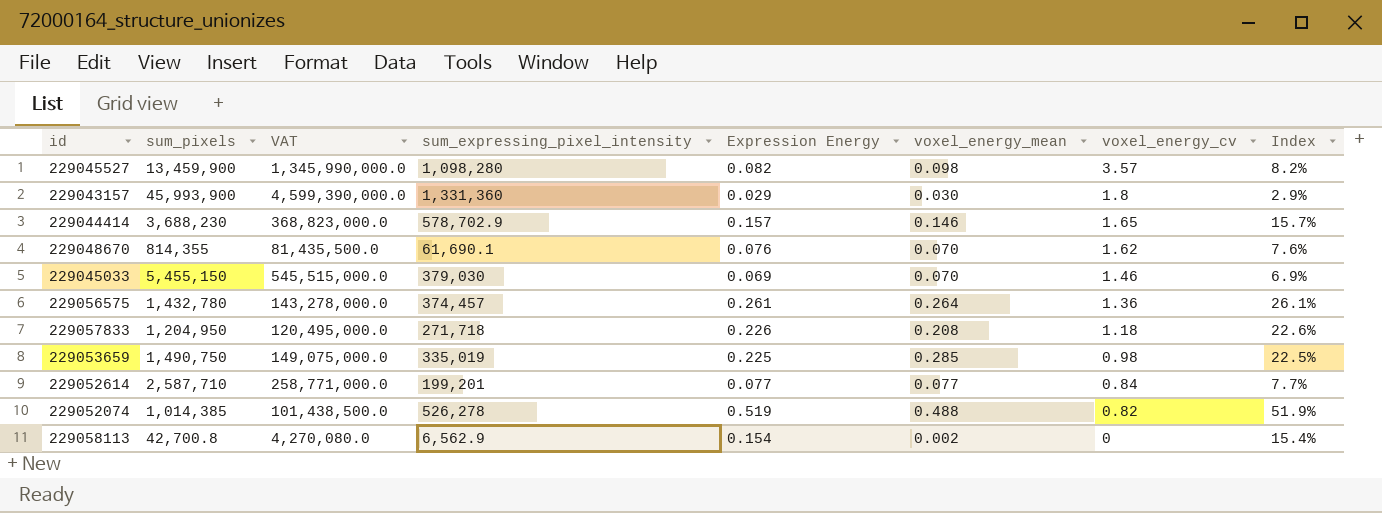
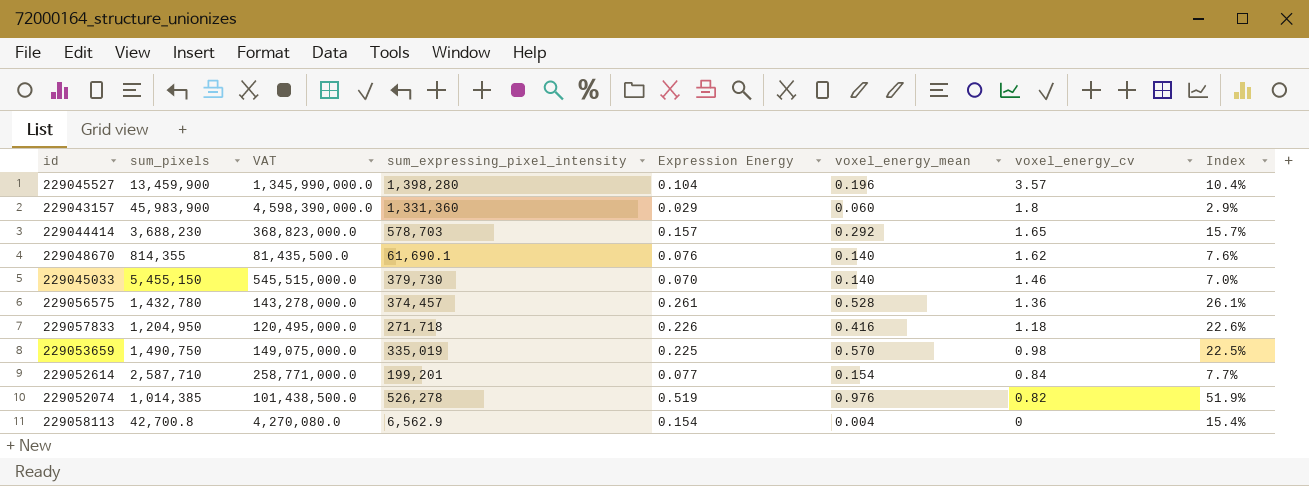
229045527 | sum_expressing_pixel_intensity: 1,098,280 -> 1,398,280
229045527 | Expression Energy: 0.082 -> 0.104
229045527 | voxel_energy_mean: 0.098 -> 0.196
229045527 | Index: 8.2% -> 10.4%
229043157 | sum_pixels: 45,993,900 -> 45,983,900
229043157 | VAT: 4,599,390,000.0 -> 4,598,390,000.0
229043157 | voxel_energy_mean: 0.030 -> 0.060
229044414 | sum_expressing_pixel_intensity: 578,702.9 -> 578,703
229044414 | voxel_energy_mean: 0.146 -> 0.292
229048670 | voxel_energy_mean: 0.070 -> 0.140
229045033 | sum_expressing_pixel_intensity: 379,030 -> 379,730
229045033 | Expression Energy: 0.069 -> 0.070
229045033 | voxel_energy_mean: 0.070 -> 0.140
229045033 | Index: 6.9% -> 7.0%
229056575 | voxel_energy_mean: 0.264 -> 0.528
229057833 | voxel_energy_mean: 0.208 -> 0.416
229053659 | voxel_energy_mean: 0.285 -> 0.570
229052614 | voxel_energy_mean: 0.077 -> 0.154
229052074 | voxel_energy_mean: 0.488 -> 0.976
229058113 | voxel_energy_mean: 0.002 -> 0.004

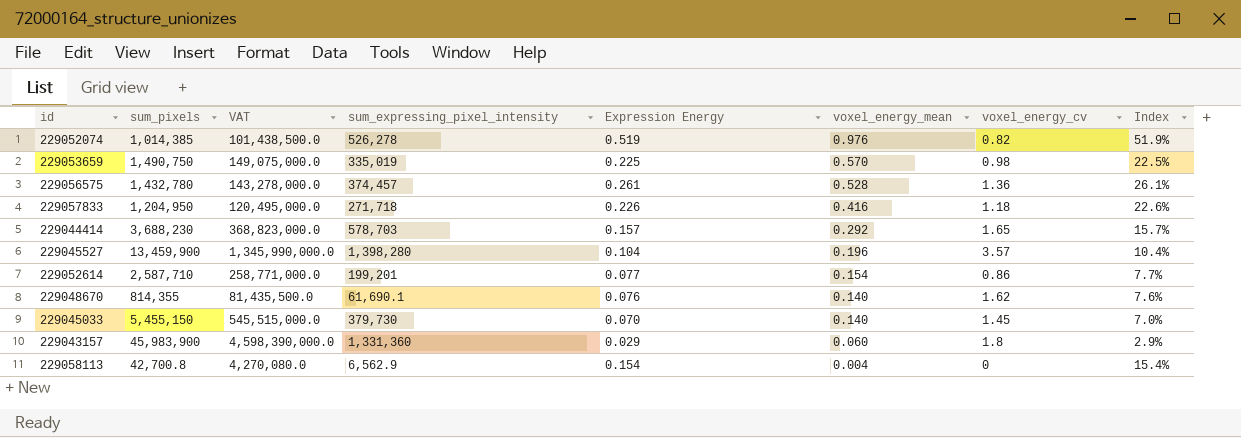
row order: voxel_energy_cv descending -> voxel_energy_mean descending
229052614 | voxel_energy_cv: 0.84 -> 0.86
229045033 | voxel_energy_cv: 1.46 -> 1.45

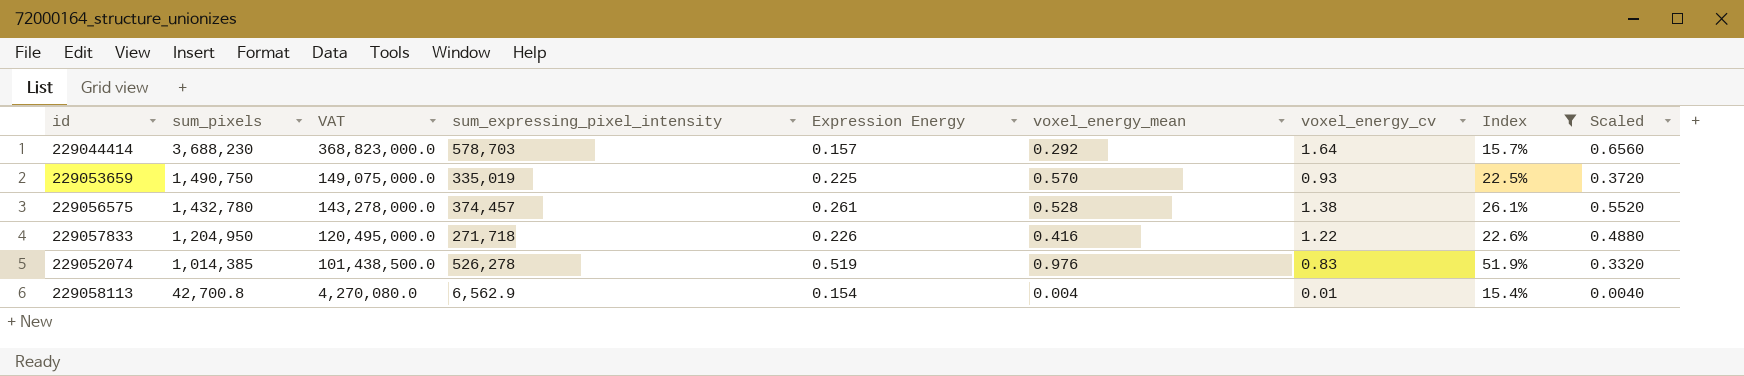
filter: none -> Index >= 15.4%
row order: voxel_energy_mean descending -> sum_pixels descending
column Scaled | formula: none -> [voxel_energy_cv] * 0.4
229044414 | voxel_energy_cv: 1.65 -> 1.64
229053659 | voxel_energy_cv: 0.98 -> 0.93
229056575 | voxel_energy_cv: 1.36 -> 1.38
229057833 | voxel_energy_cv: 1.18 -> 1.22
229052074 | voxel_energy_cv: 0.82 -> 0.83
229058113 | voxel_energy_cv: 0 -> 0.01

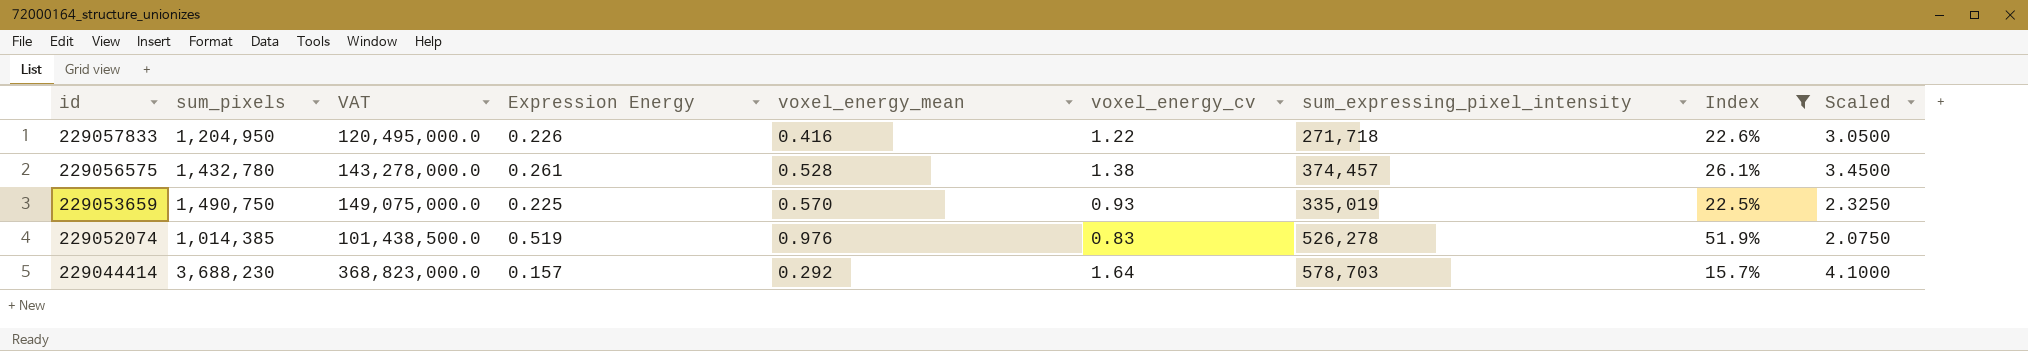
row order: sum_pixels descending -> id descending
column sum_expressing_pixel_intensity | position: 4 -> 7
column Scaled | formula: [voxel_energy_cv] * 0.4 -> [voxel_energy_cv] * 2.5
row 229058113: 42,700.8 | 4,270,080.0 | 6,562.9 | 0.154 | 0.004 | 0.01 | 15.4% | 0.0040 -> none

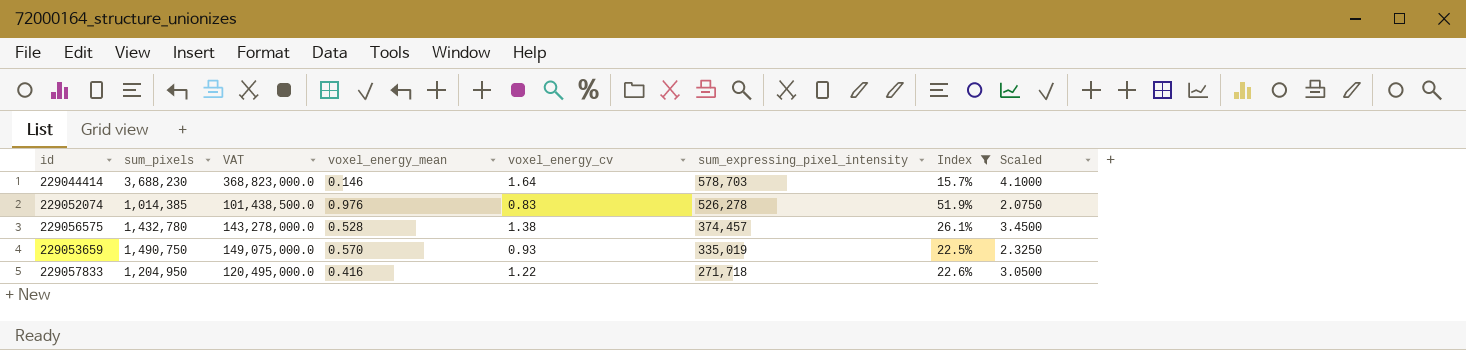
row order: id descending -> sum_expressing_pixel_intensity descending
column Expression Energy | formula: [sum_expressing_pixel_intensity] / [sum_pixels] -> none
229044414 | voxel_energy_mean: 0.292 -> 0.146

